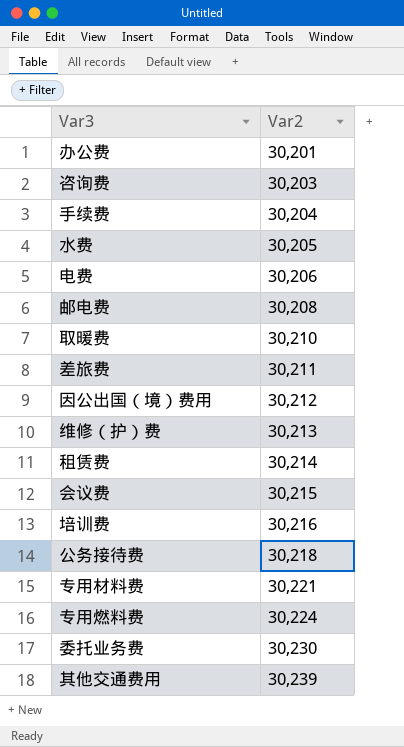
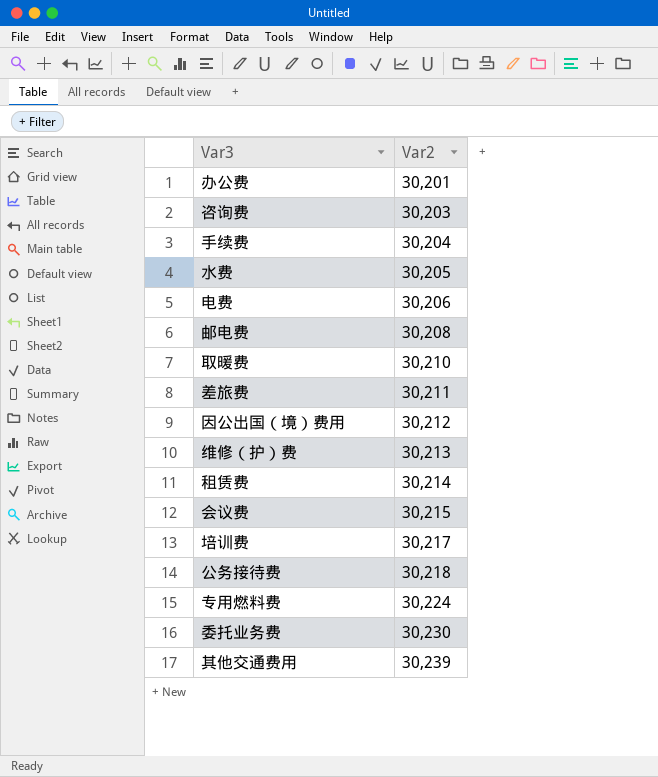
row 专用材料费: 30,221 -> none
培训费 | Var2: 30,216 -> 30,217

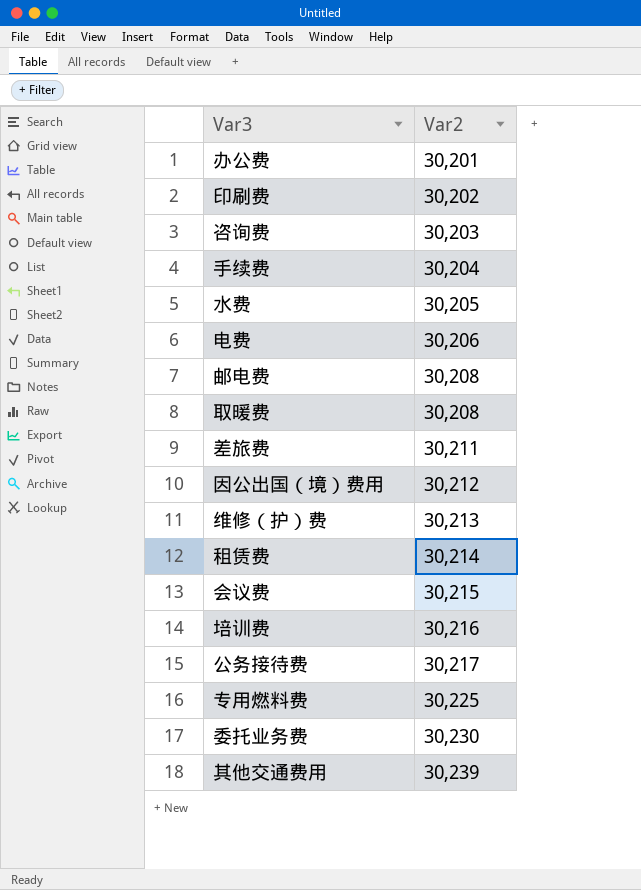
row 印刷费: none -> 30,202
取暖费 | Var2: 30,210 -> 30,208
培训费 | Var2: 30,217 -> 30,216
公务接待费 | Var2: 30,218 -> 30,217
专用燃料费 | Var2: 30,224 -> 30,225

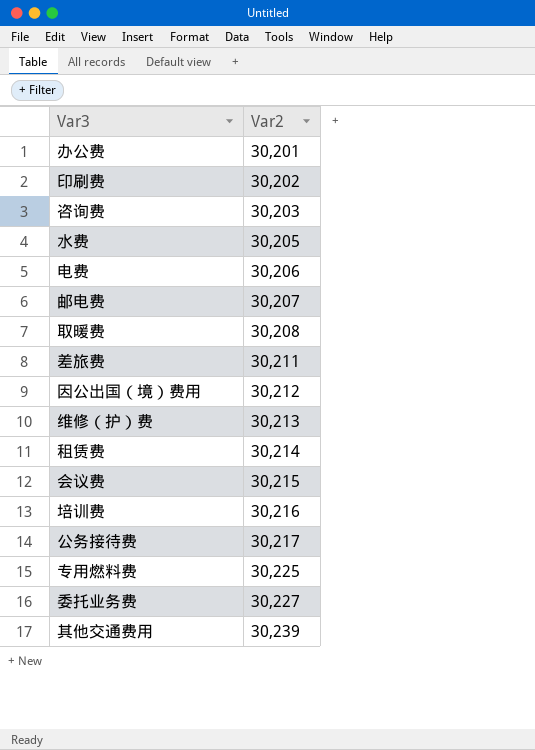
row 手续费: 30,204 -> none
邮电费 | Var2: 30,208 -> 30,207
委托业务费 | Var2: 30,230 -> 30,227

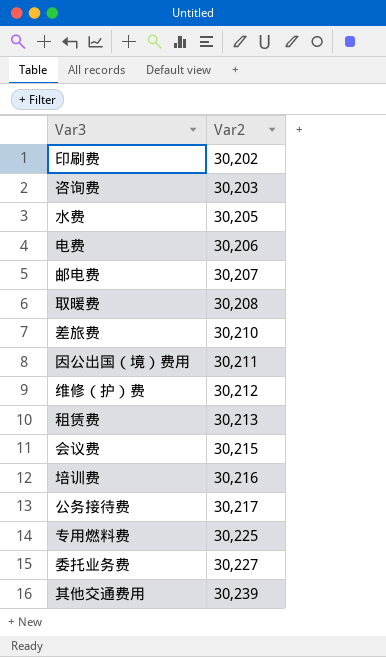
row 办公费: 30,201 -> none
差旅费 | Var2: 30,211 -> 30,210
因公出国（境）费用 | Var2: 30,212 -> 30,211
维修（护）费 | Var2: 30,213 -> 30,212
租赁费 | Var2: 30,214 -> 30,213

